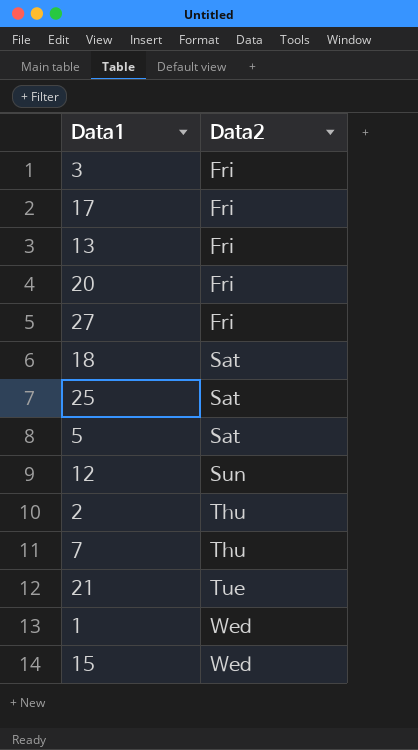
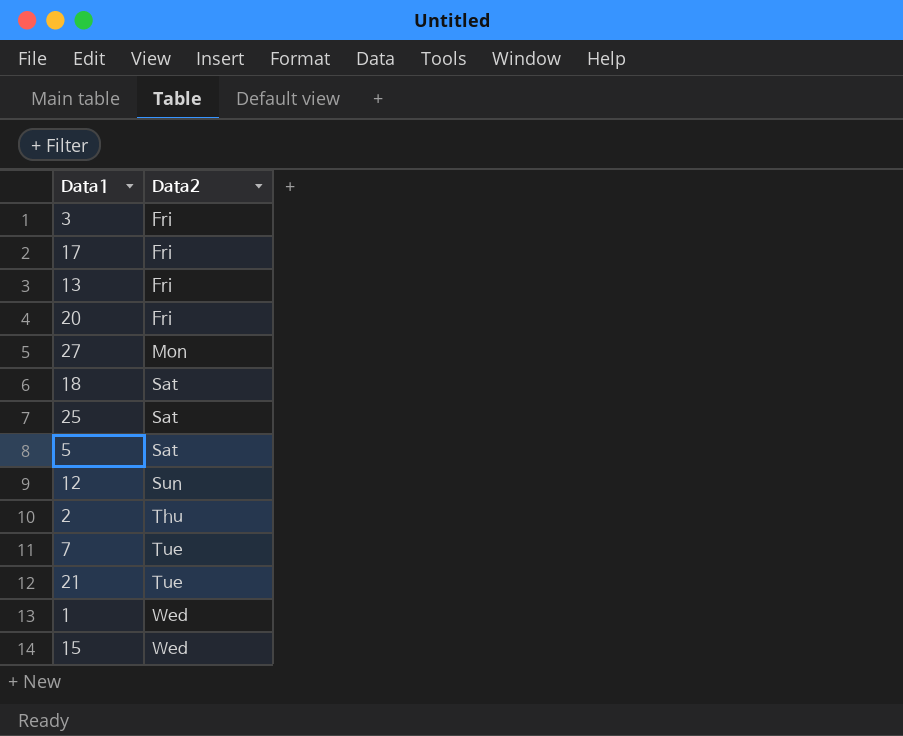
27 | Data2: Fri -> Mon
7 | Data2: Thu -> Tue

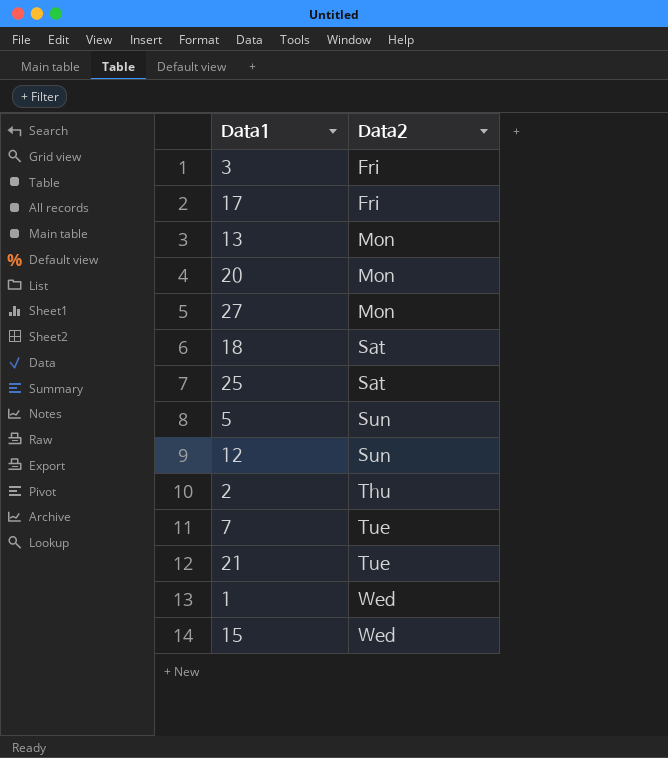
13 | Data2: Fri -> Mon
20 | Data2: Fri -> Mon
5 | Data2: Sat -> Sun

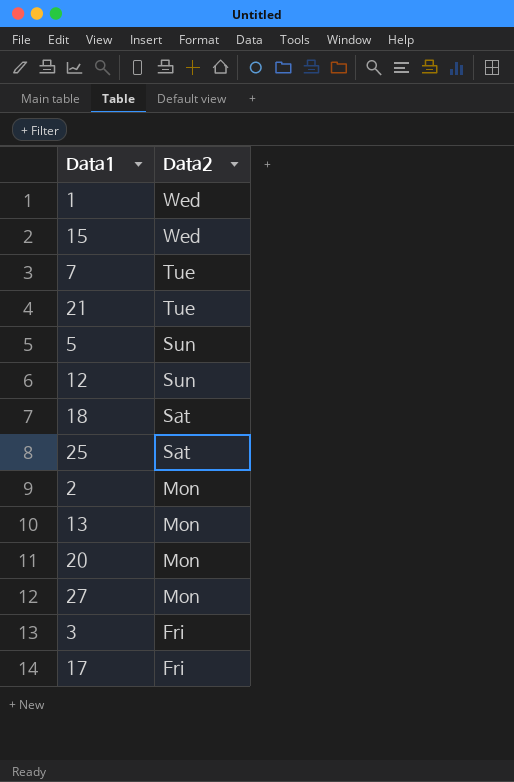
row order: Data2 ascending -> Data2 descending
2 | Data2: Thu -> Mon

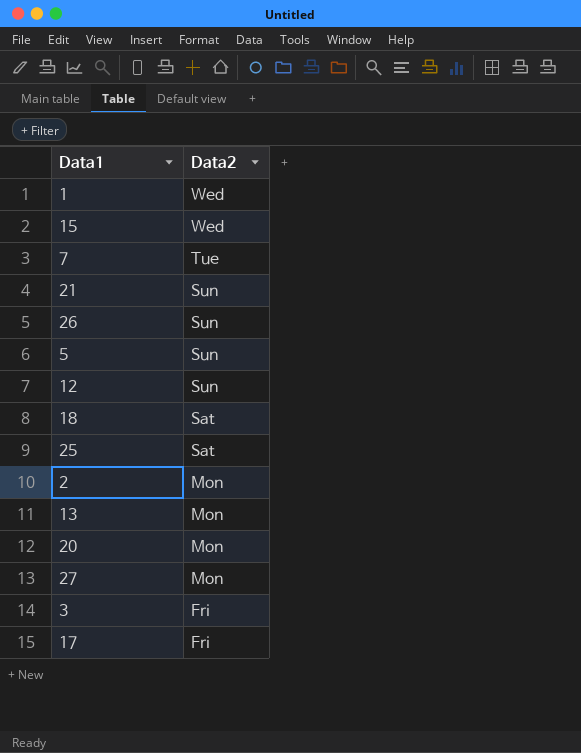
21 | Data2: Tue -> Sun
row 26: none -> Sun

